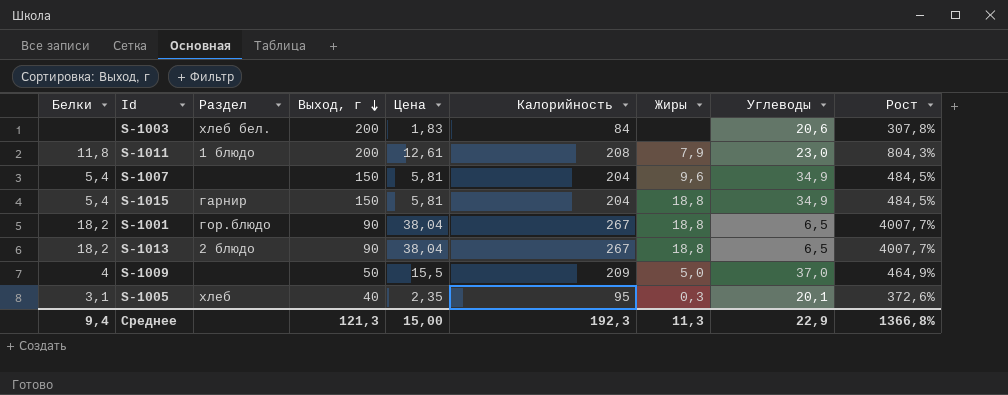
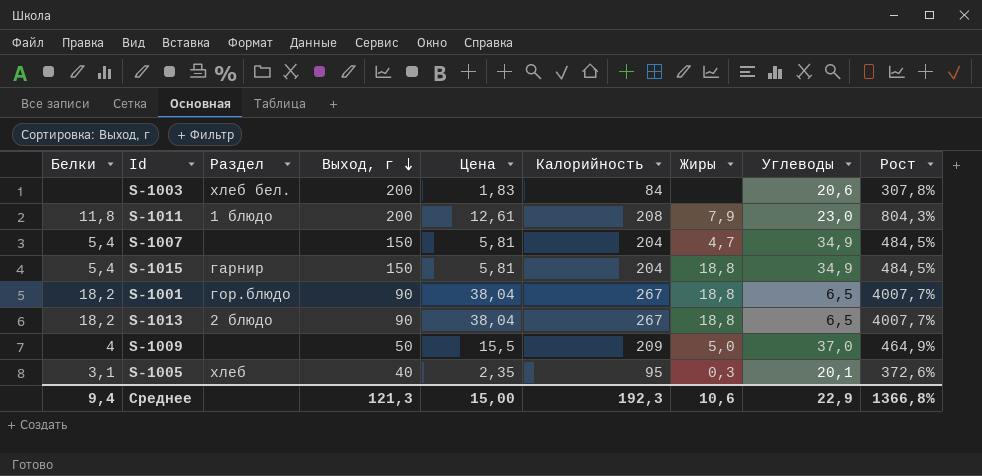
S-1007 | Жиры: 9,6 -> 4,7
Среднее | Жиры: 11,3 -> 10,6

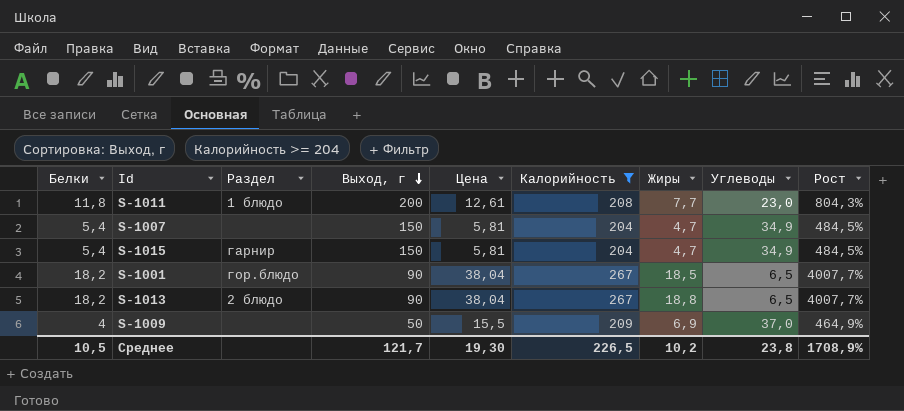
filter: none -> Калорийность >= 204
S-1011 | Жиры: 7,9 -> 7,7
S-1015 | Жиры: 18,8 -> 4,7
S-1001 | Жиры: 18,8 -> 18,5
S-1009 | Жиры: 5,0 -> 6,9
Среднее | Белки: 9,4 -> 10,5
Среднее | Выход, г: 121,3 -> 121,7
Среднее | Цена: 15,00 -> 19,30
Среднее | Калорийность: 192,3 -> 226,5
Среднее | Жиры: 10,6 -> 10,2
Среднее | Углеводы: 22,9 -> 23,8
Среднее | Рост: 1366,8% -> 1708,9%

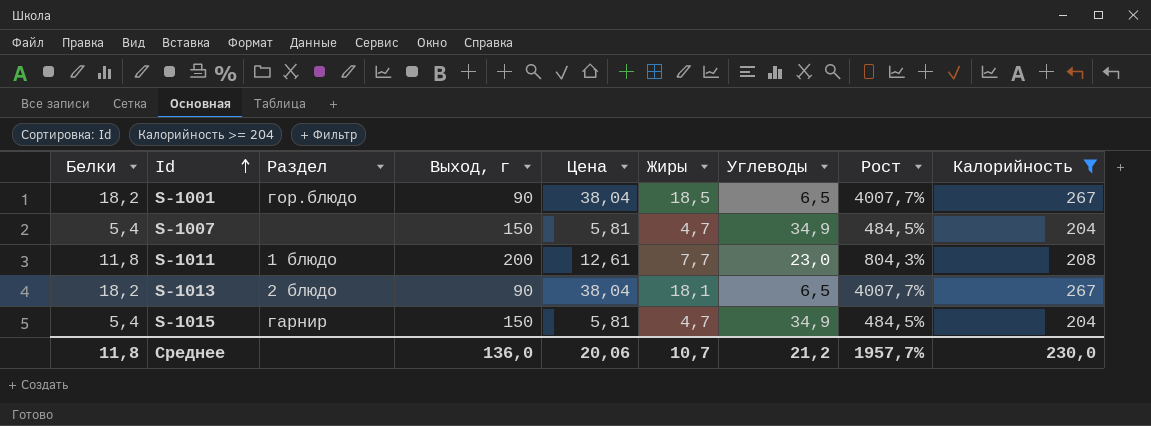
row order: Выход, г descending -> Id ascending
column Калорийность | position: 6 -> 9
row S-1009: 4 | none | 50 | 15,5 | 209 | 6,9 | 37,0 | 464,9% -> none
S-1013 | Жиры: 18,8 -> 18,1
Среднее | Белки: 10,5 -> 11,8
Среднее | Выход, г: 121,7 -> 136,0
Среднее | Цена: 19,30 -> 20,06
Среднее | Жиры: 10,2 -> 10,7
Среднее | Углеводы: 23,8 -> 21,2
Среднее | Рост: 1708,9% -> 1957,7%
Среднее | Калорийность: 226,5 -> 230,0

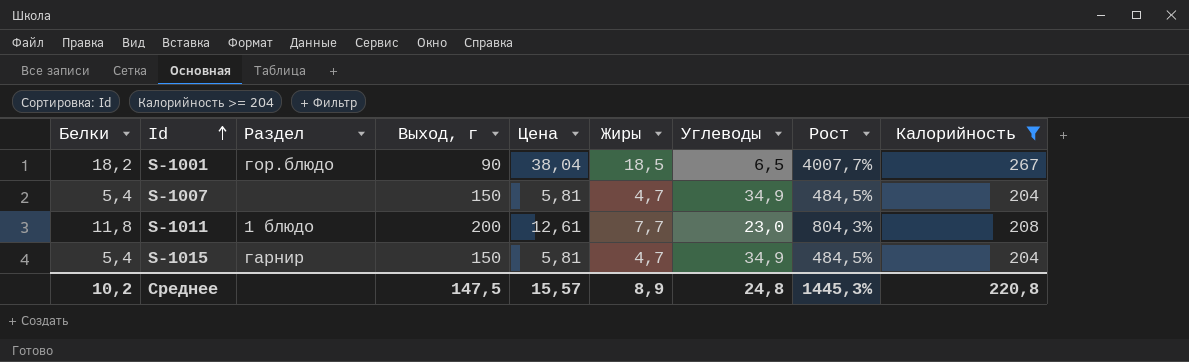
row S-1013: 18,2 | 2 блюдо | 90 | 38,04 | 18,1 | 6,5 | 4007,7% | 267 -> none
Среднее | Белки: 11,8 -> 10,2
Среднее | Выход, г: 136,0 -> 147,5
Среднее | Цена: 20,06 -> 15,57
Среднее | Жиры: 10,7 -> 8,9
Среднее | Углеводы: 21,2 -> 24,8
Среднее | Рост: 1957,7% -> 1445,3%
Среднее | Калорийность: 230,0 -> 220,8

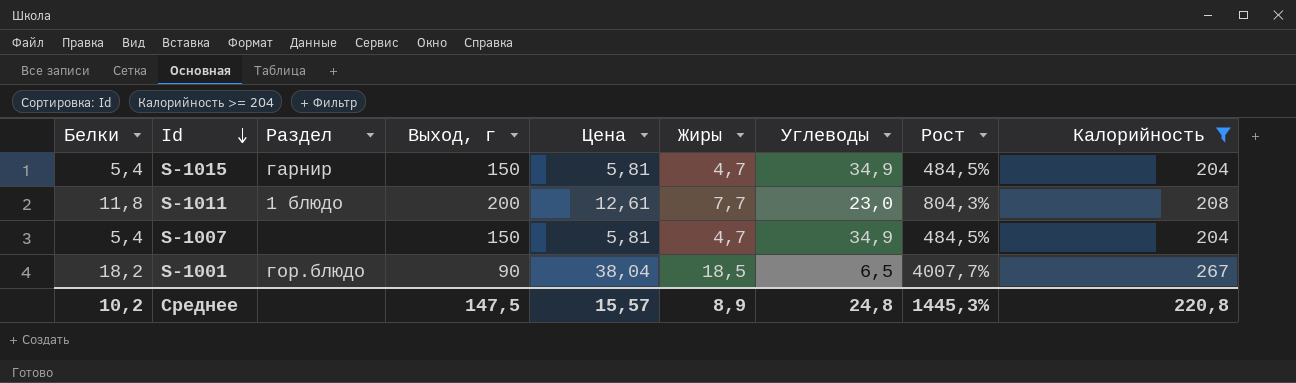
row order: Id ascending -> Id descending

